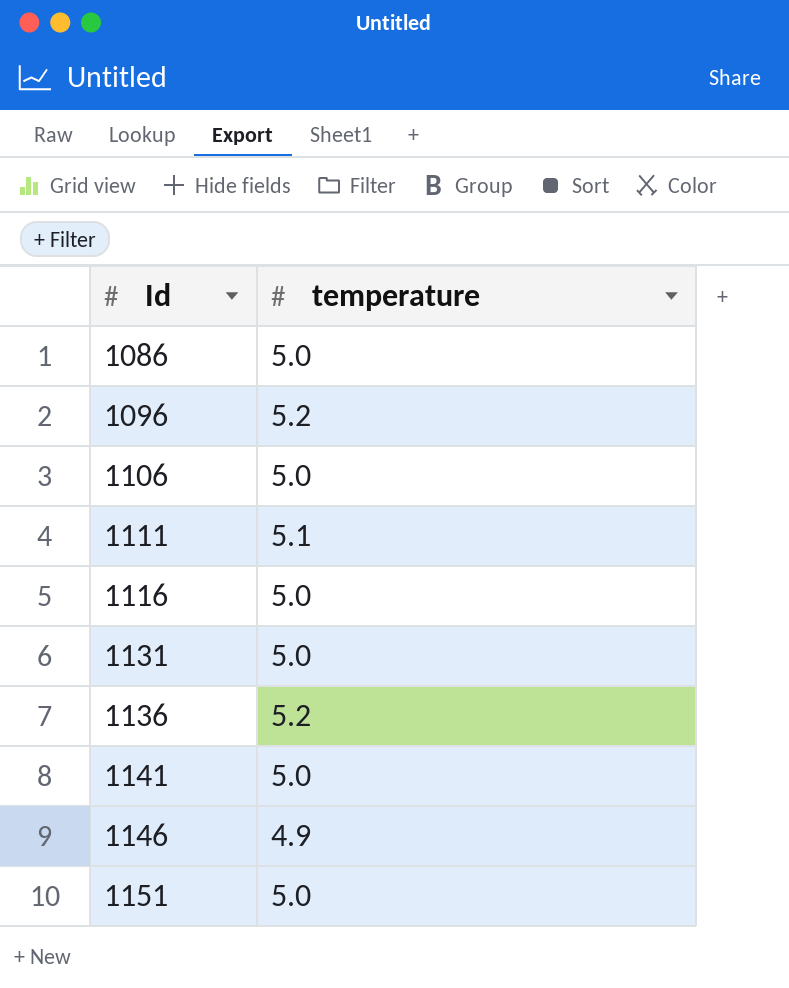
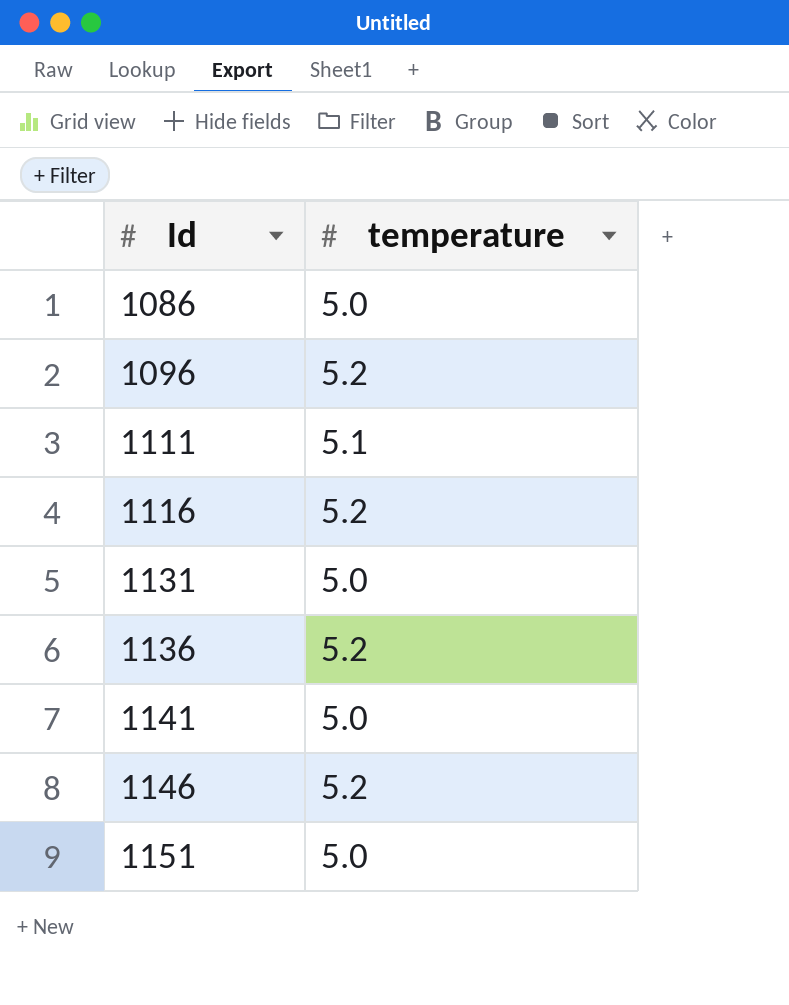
row 1106: 5.0 -> none
1116 | temperature: 5.0 -> 5.2
1146 | temperature: 4.9 -> 5.2

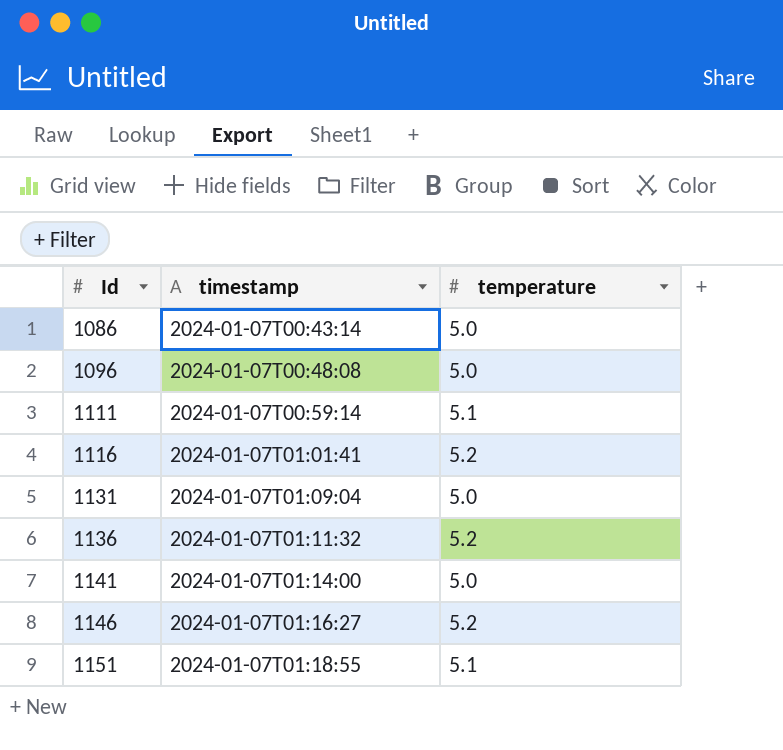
column timestamp | position: none -> 2
1096 | temperature: 5.2 -> 5.0
1151 | temperature: 5.0 -> 5.1

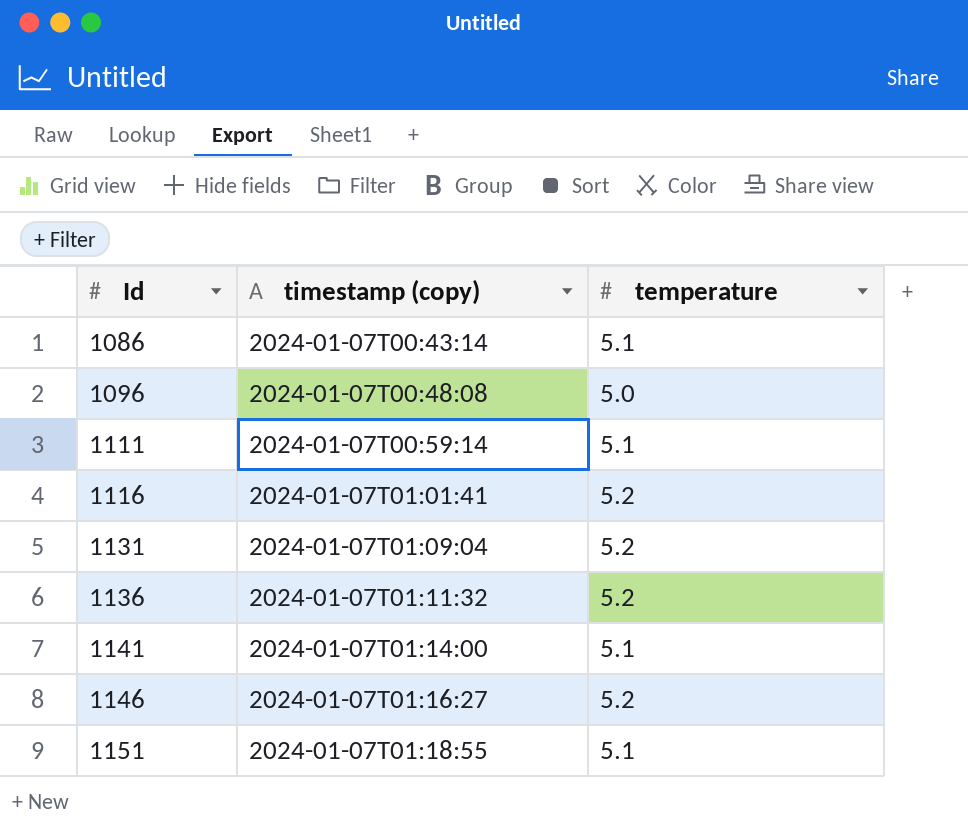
column name: timestamp -> timestamp (copy)
1086 | temperature: 5.0 -> 5.1
1131 | temperature: 5.0 -> 5.2
1141 | temperature: 5.0 -> 5.1

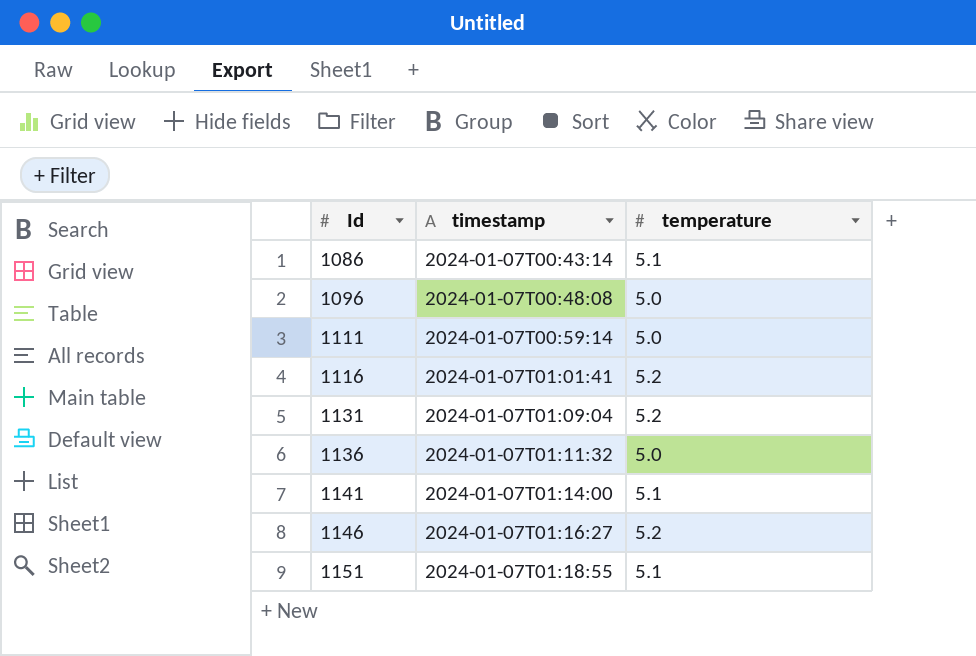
column name: timestamp (copy) -> timestamp
1111 | temperature: 5.1 -> 5.0
1136 | temperature: 5.2 -> 5.0

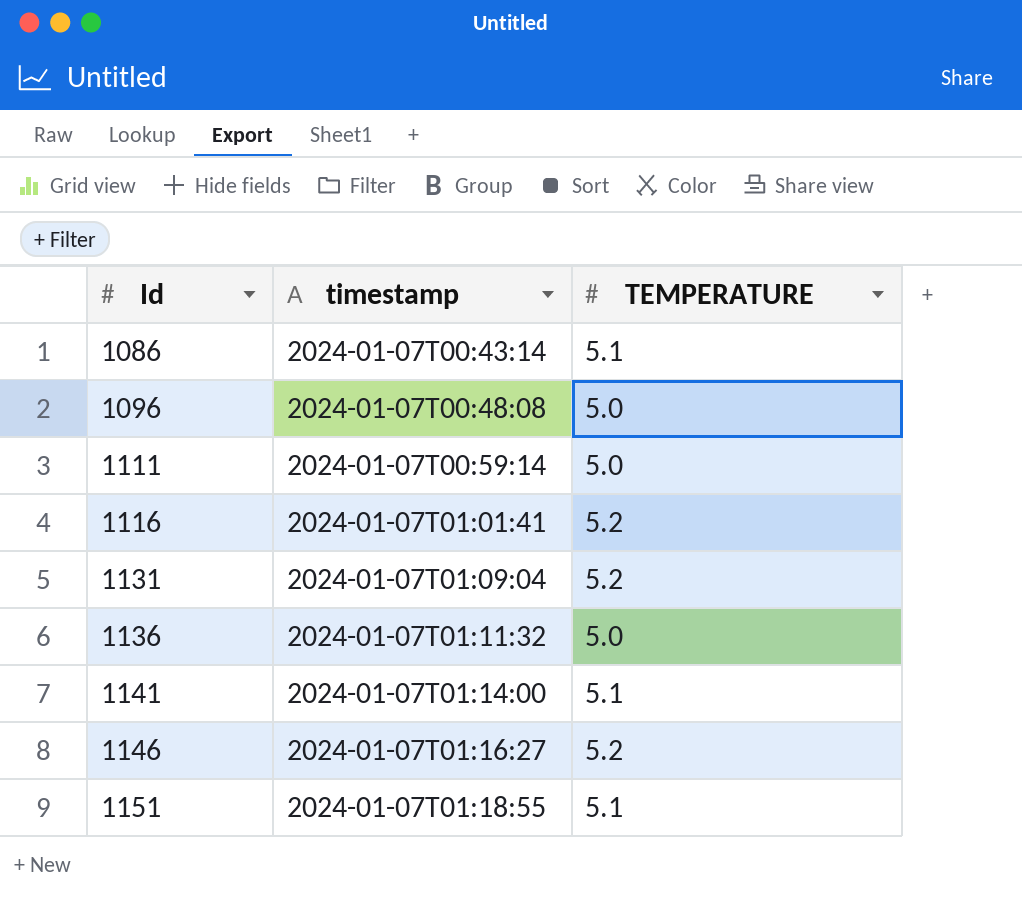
column name: temperature -> TEMPERATURE

